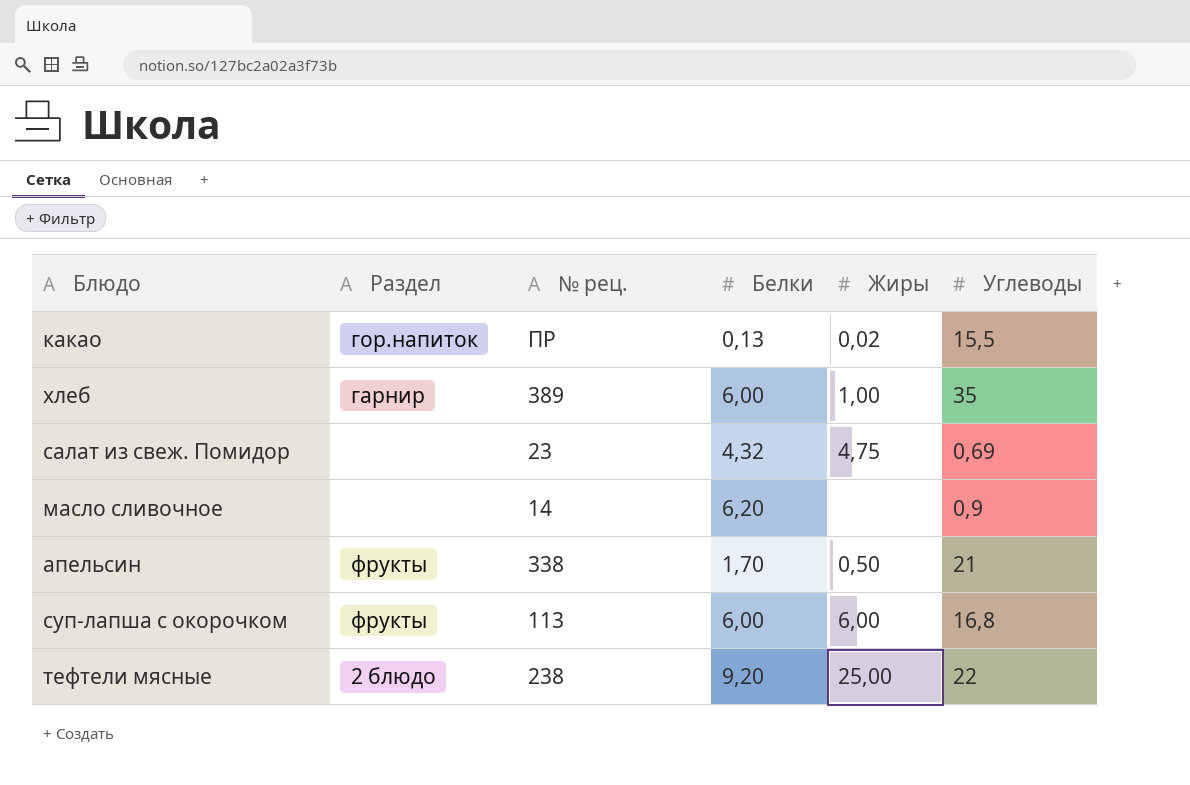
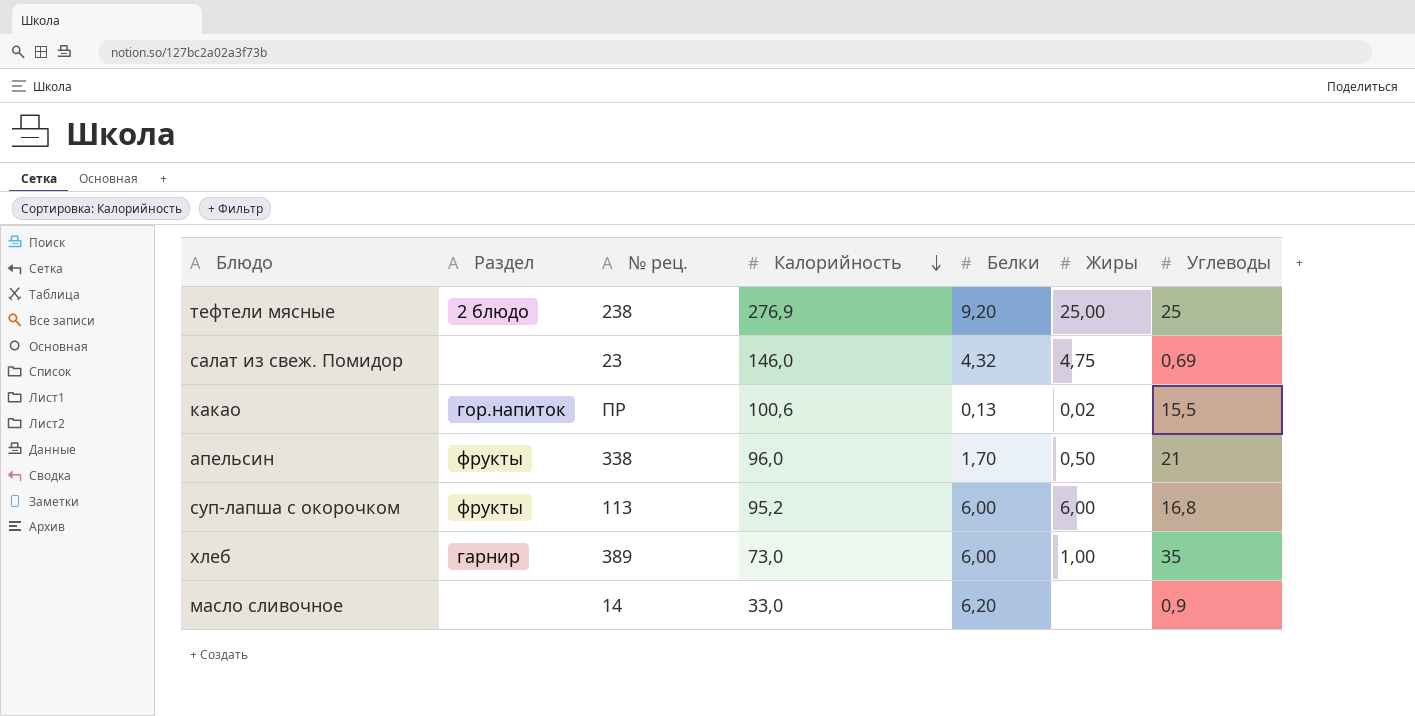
row order: none -> Калорийность descending
column Калорийность | position: none -> 4
тефтели мясные | Углеводы: 22 -> 25

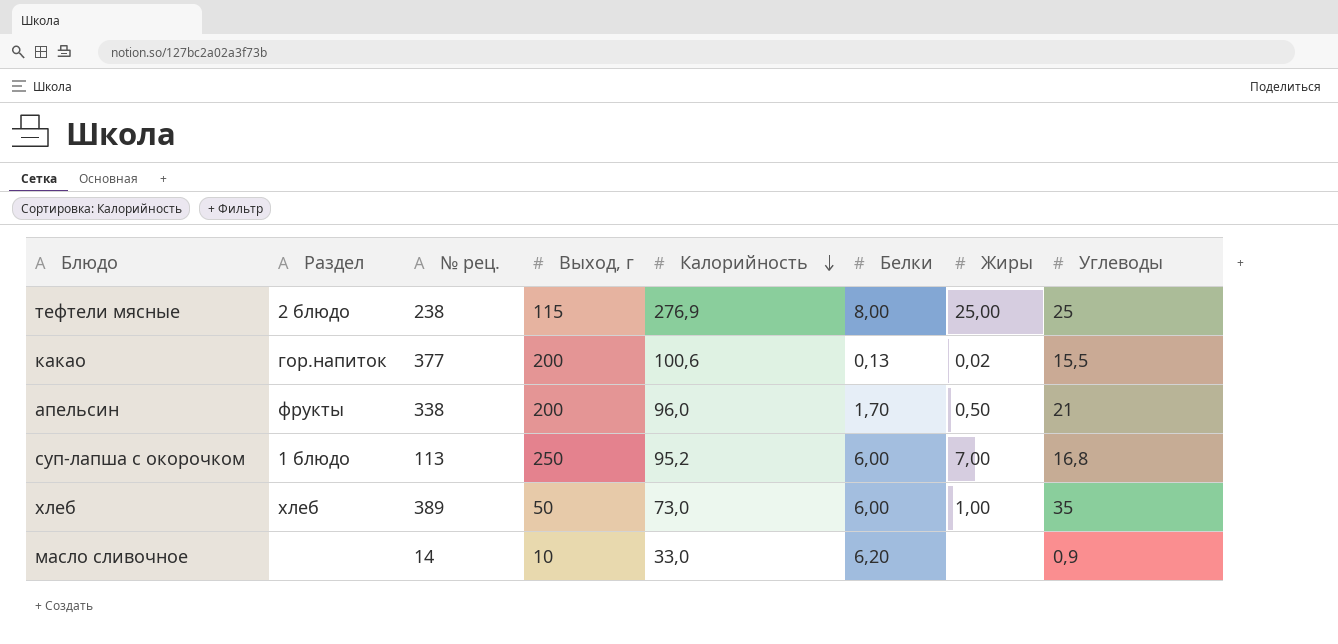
column Выход, г | position: none -> 4
row салат из свеж. Помидор: none | 23 | 146,0 | 4,32 | 4,75 | 0,69 -> none
тефтели мясные | Белки: 9,20 -> 8,00
какао | № рец.: ПР -> 377
суп-лапша с окорочком | Раздел: фрукты -> 1 блюдо
суп-лапша с окорочком | Жиры: 6,00 -> 7,00
хлеб | Раздел: гарнир -> хлеб

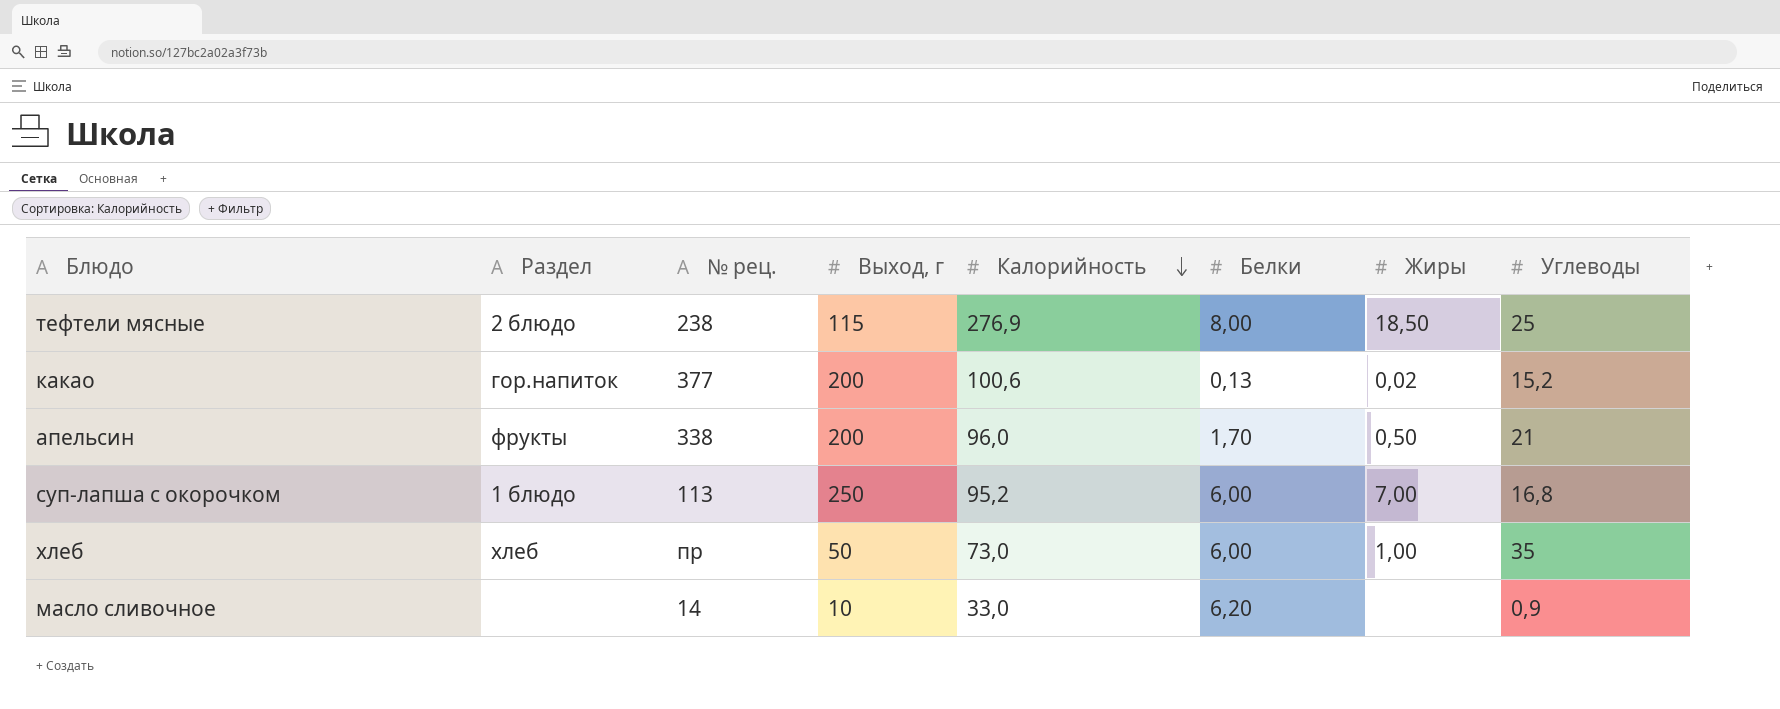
тефтели мясные | Жиры: 25,00 -> 18,50
какао | Углеводы: 15,5 -> 15,2
хлеб | № рец.: 389 -> пр

